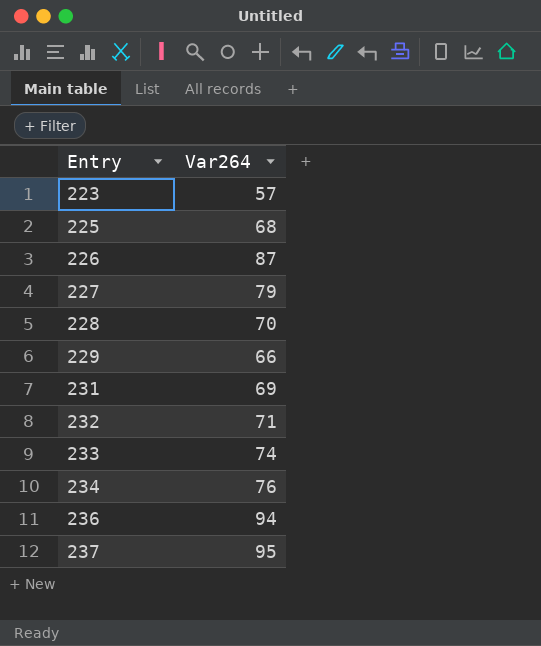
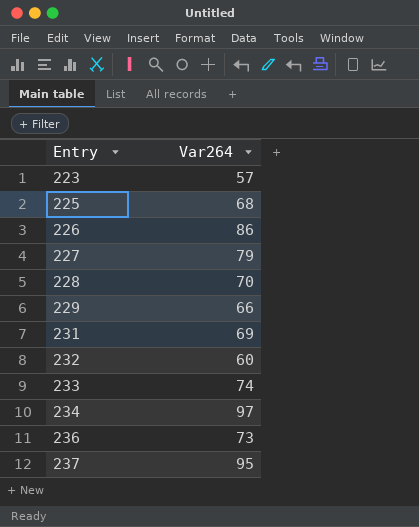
226 | Var264: 87 -> 86
232 | Var264: 71 -> 60
234 | Var264: 76 -> 97
236 | Var264: 94 -> 73

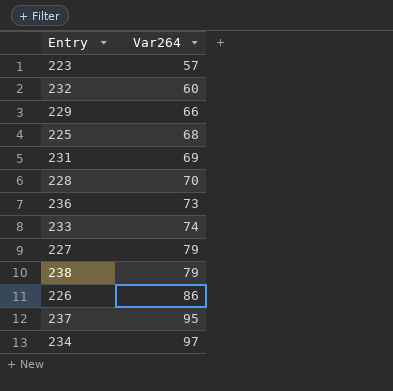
row order: Entry ascending -> Var264 ascending
row 238: none -> 79

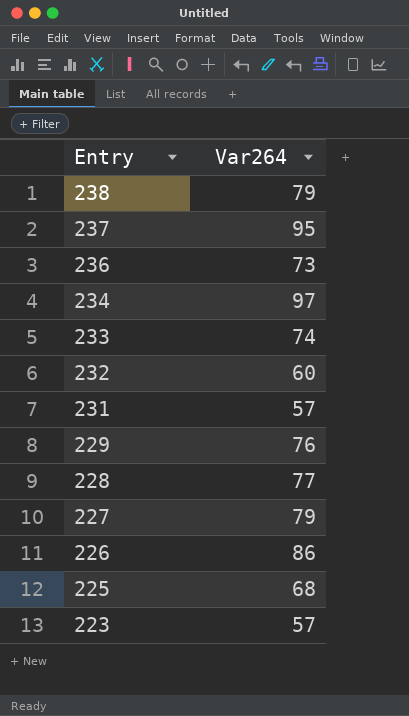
row order: Var264 ascending -> Entry descending
231 | Var264: 69 -> 57
229 | Var264: 66 -> 76
228 | Var264: 70 -> 77

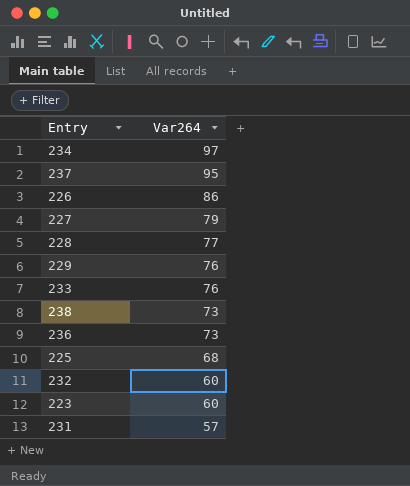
row order: Entry descending -> Var264 descending
233 | Var264: 74 -> 76
238 | Var264: 79 -> 73
223 | Var264: 57 -> 60

